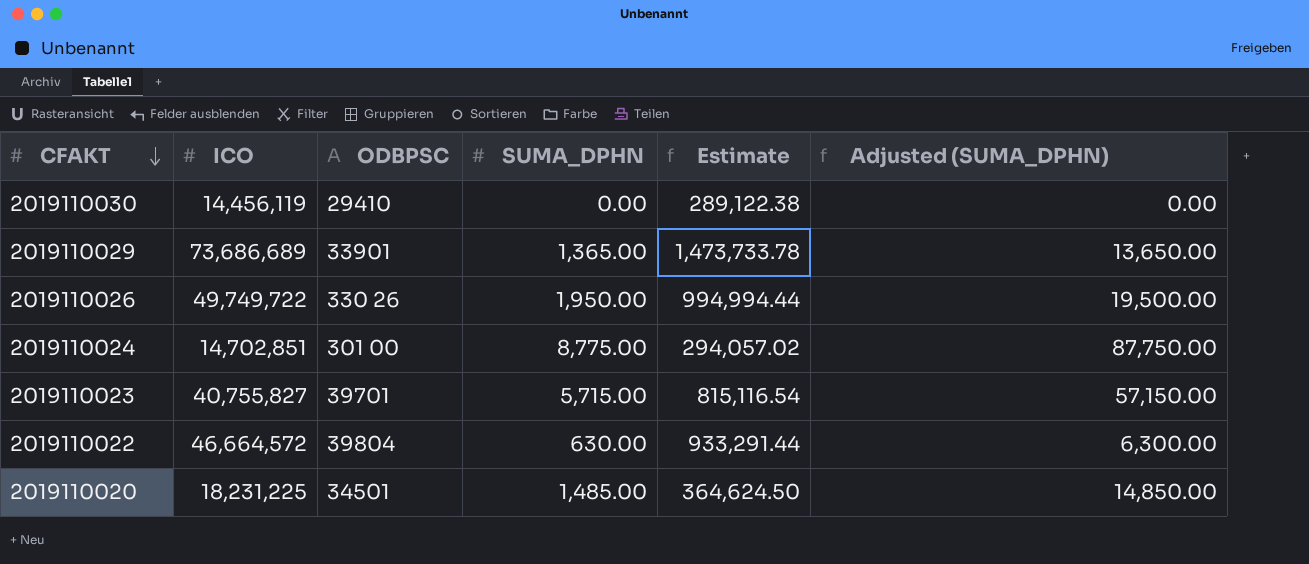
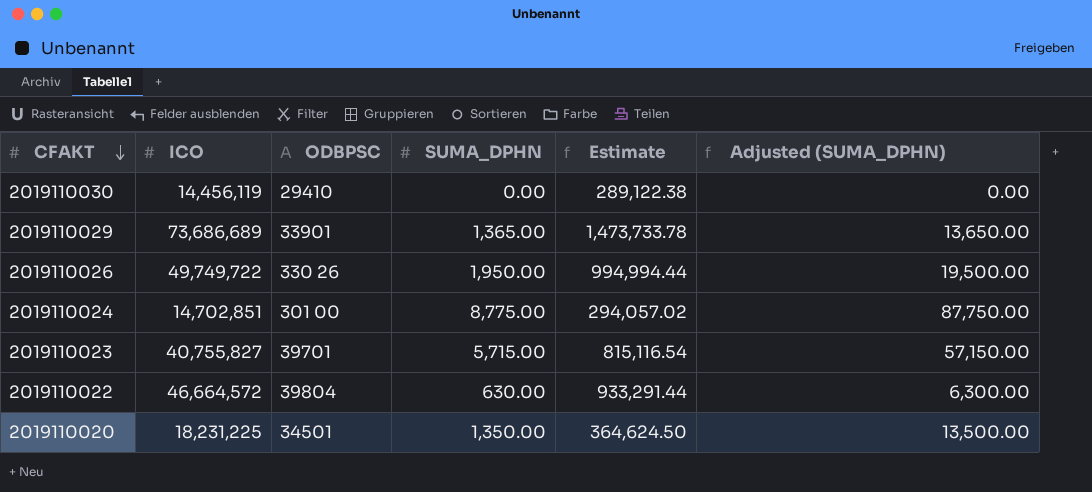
2019110020 | SUMA_DPHN: 1,485.00 -> 1,350.00
2019110020 | Adjusted (SUMA_DPHN): 14,850.00 -> 13,500.00

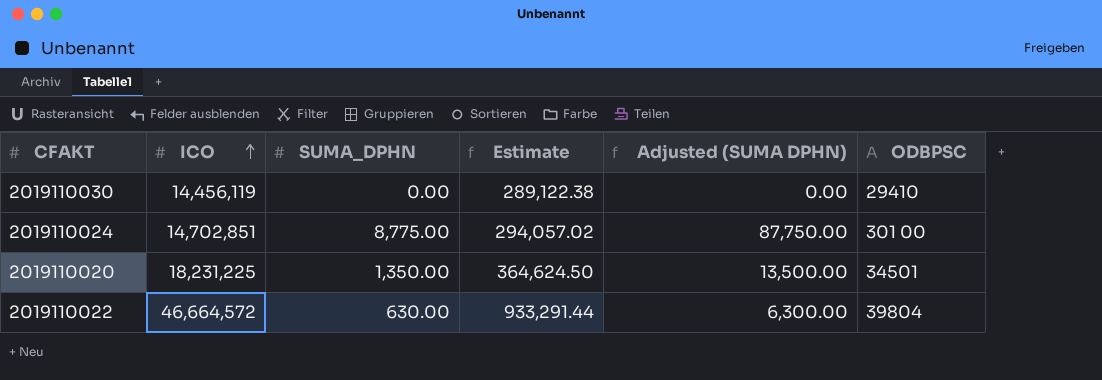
row order: CFAKT descending -> ICO ascending
column name: Adjusted (SUMA_DPHN) -> Adjusted (SUMA DPHN)
column ODBPSC | position: 3 -> 6
row 2019110029: 73,686,689 | 33901 | 1,365.00 | 1,473,733.78 | 13,650.00 -> none
row 2019110026: 49,749,722 | 330 26 | 1,950.00 | 994,994.44 | 19,500.00 -> none
row 2019110023: 40,755,827 | 39701 | 5,715.00 | 815,116.54 | 57,150.00 -> none

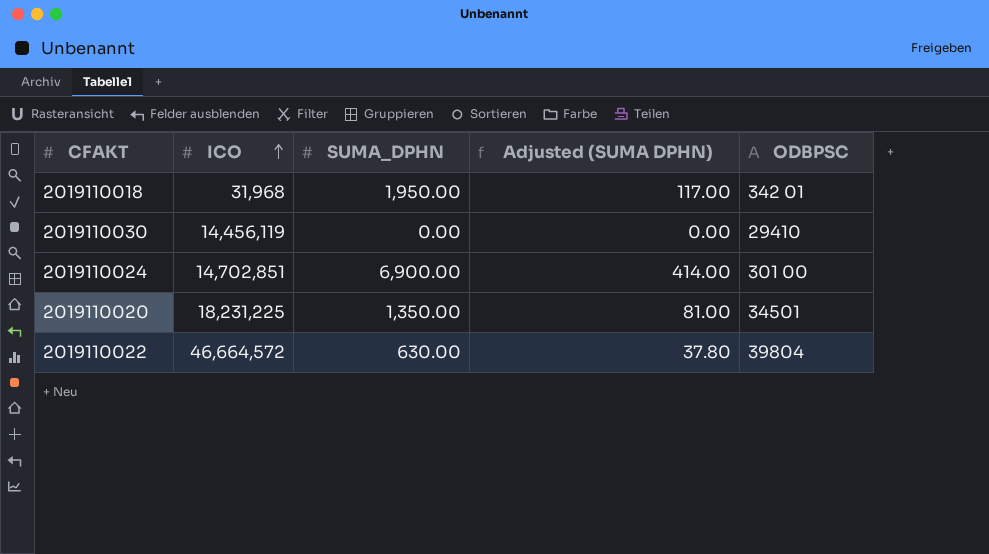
column Estimate | formula: [ICO] * 0.02 -> none
column Adjusted (SUMA DPHN) | formula: [SUMA_DPHN] * 10 -> [SUMA_DPHN] * 0.06
row 2019110018: none -> 31,968 | 1,950.00 | 117.00 | 342 01
2019110024 | SUMA_DPHN: 8,775.00 -> 6,900.00

